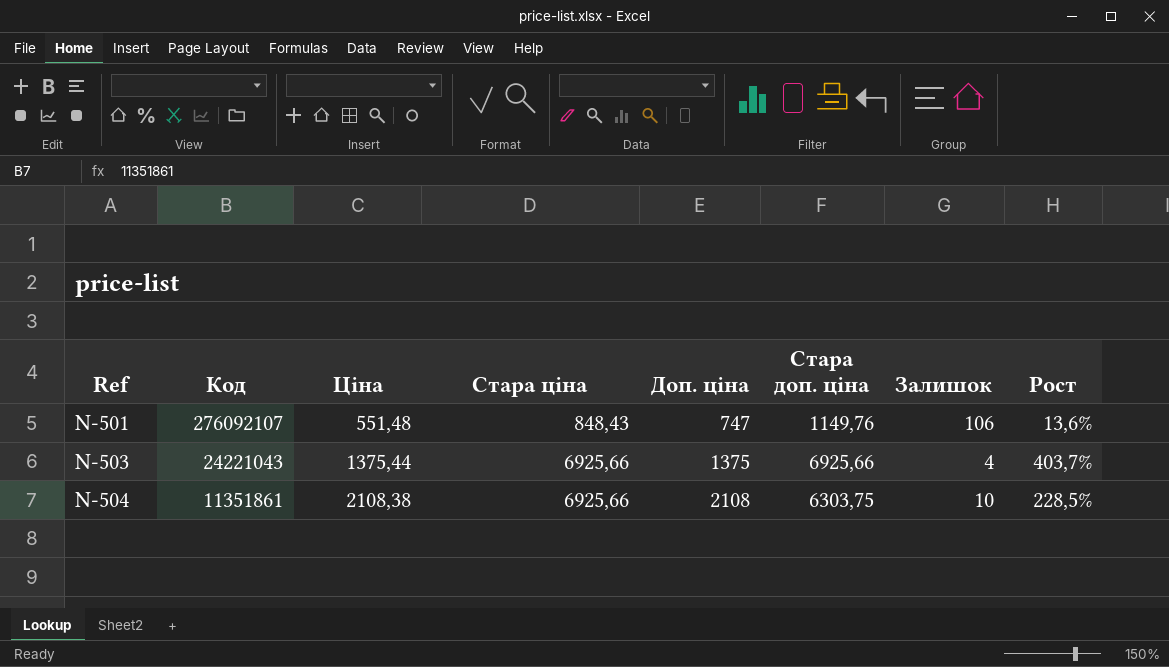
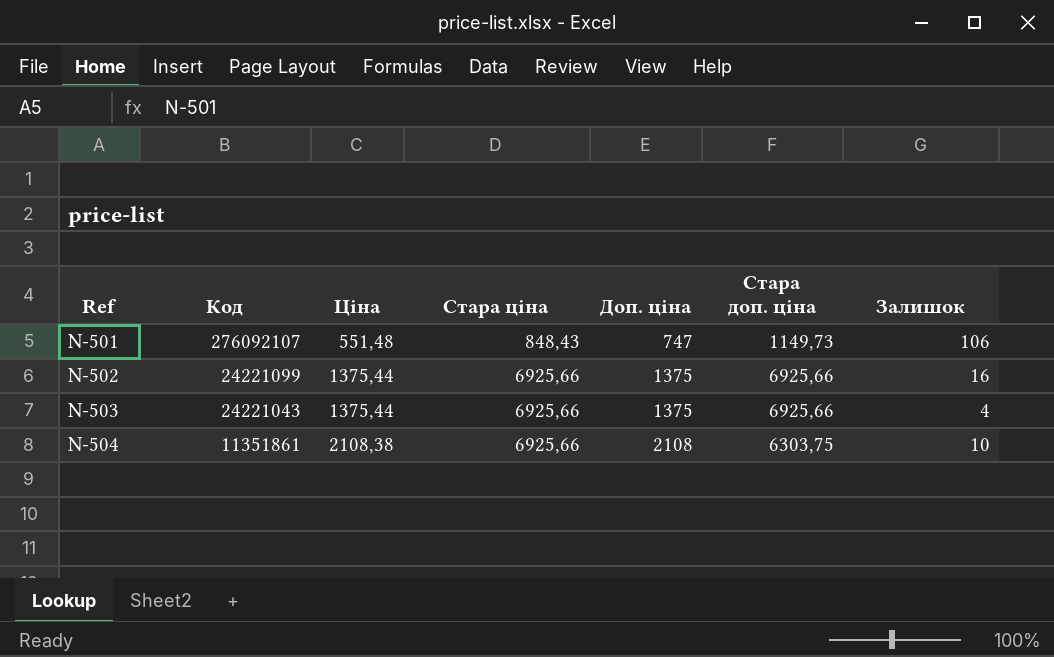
column Рост | formula: ([Стара ціна] - [Доп. ціна]) / [Доп. ціна] -> none
N-501 | Стара доп. ціна: 1149,76 -> 1149,73
row N-502: none -> 24221099 | 1375,44 | 6925,66 | 1375 | 6925,66 | 16

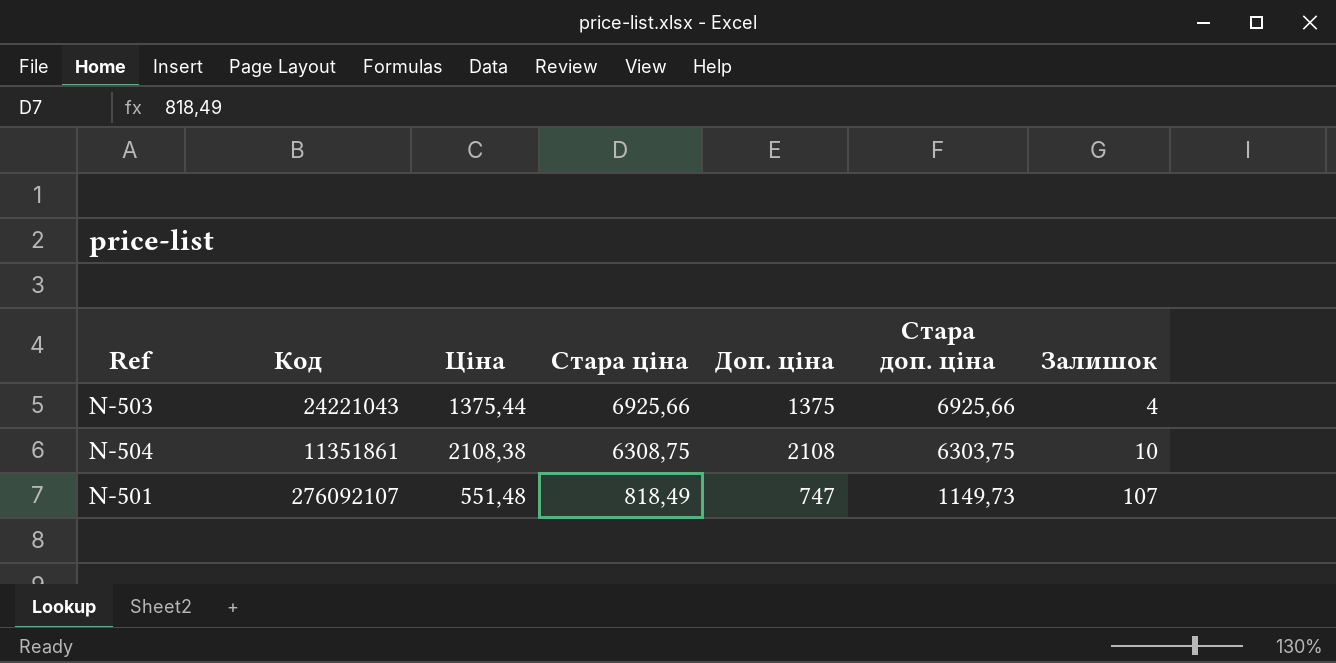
row order: Ref ascending -> Стара ціна descending
row N-502: 24221099 | 1375,44 | 6925,66 | 1375 | 6925,66 | 16 -> none
N-504 | Стара ціна: 6925,66 -> 6308,75
N-501 | Стара ціна: 848,43 -> 818,49
N-501 | Залишок: 106 -> 107

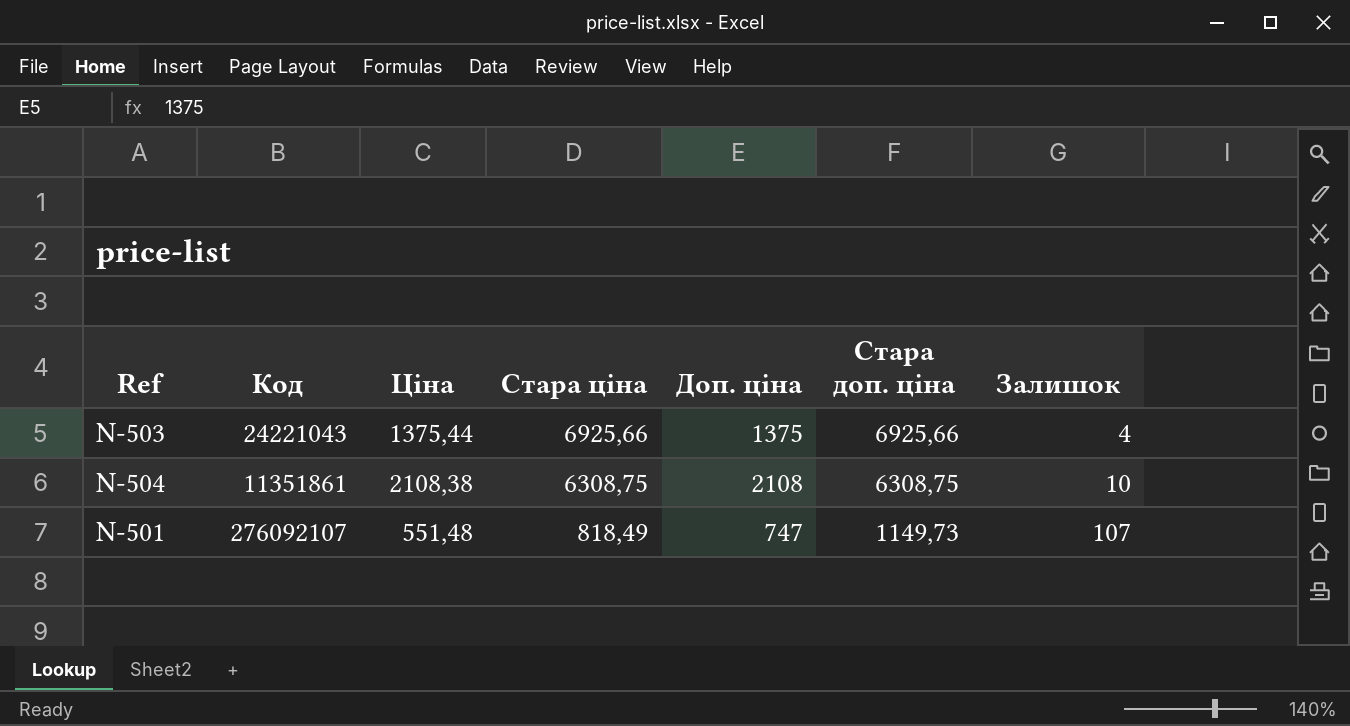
N-504 | Стара доп. ціна: 6303,75 -> 6308,75

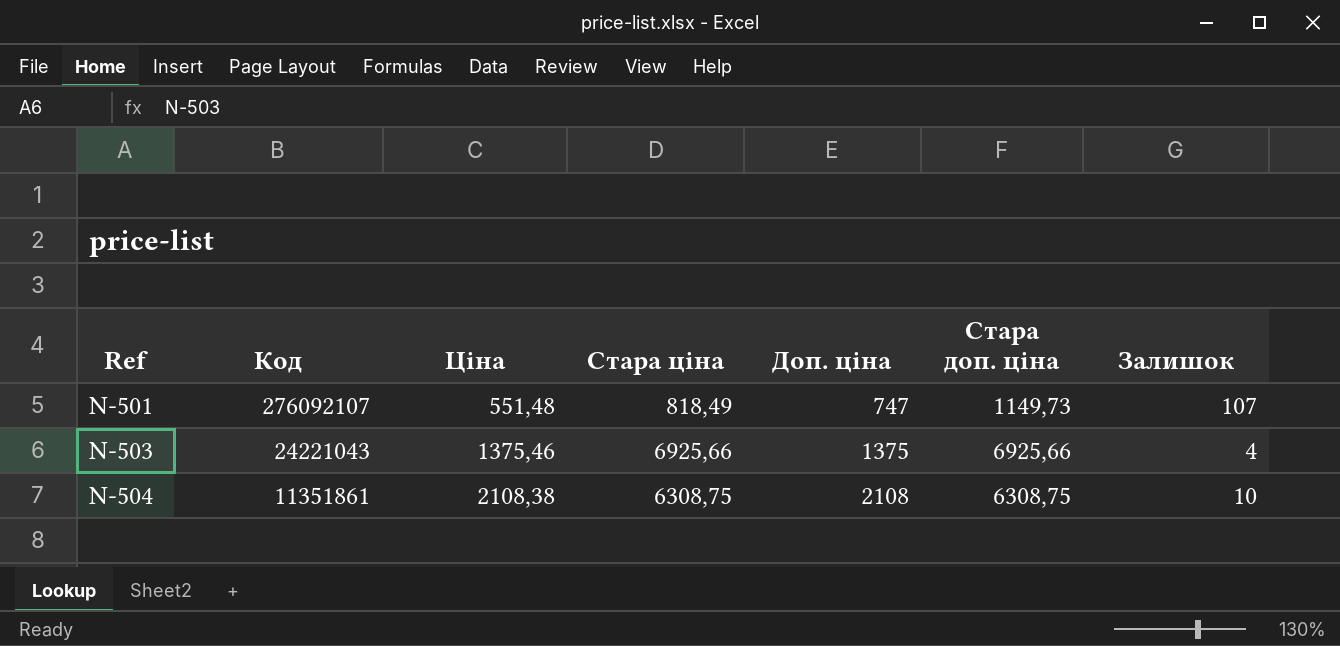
row order: Стара ціна descending -> Ref ascending
N-503 | Ціна: 1375,44 -> 1375,46

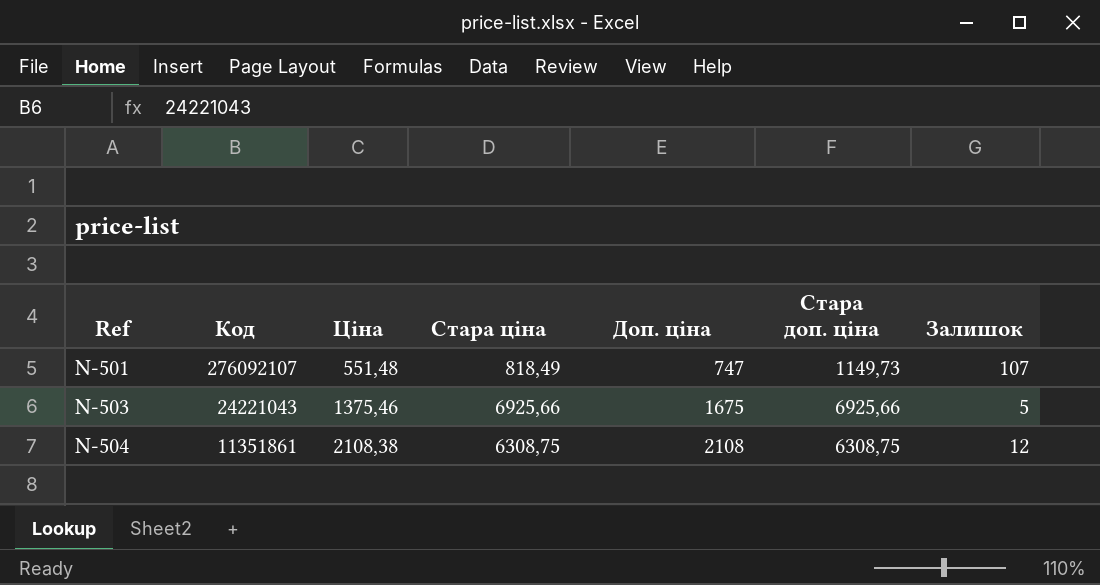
N-503 | Доп. ціна: 1375 -> 1675
N-503 | Залишок: 4 -> 5
N-504 | Залишок: 10 -> 12

